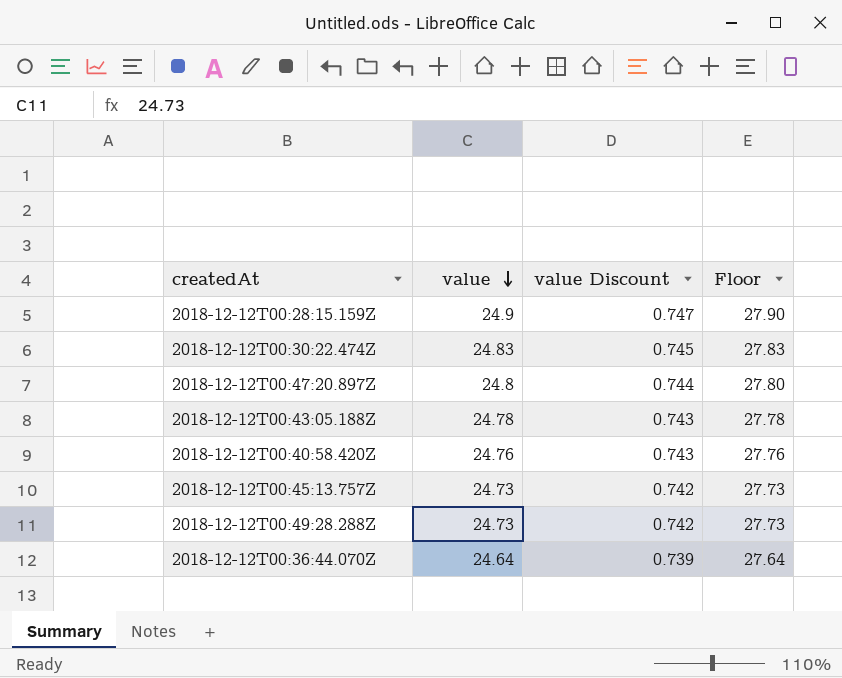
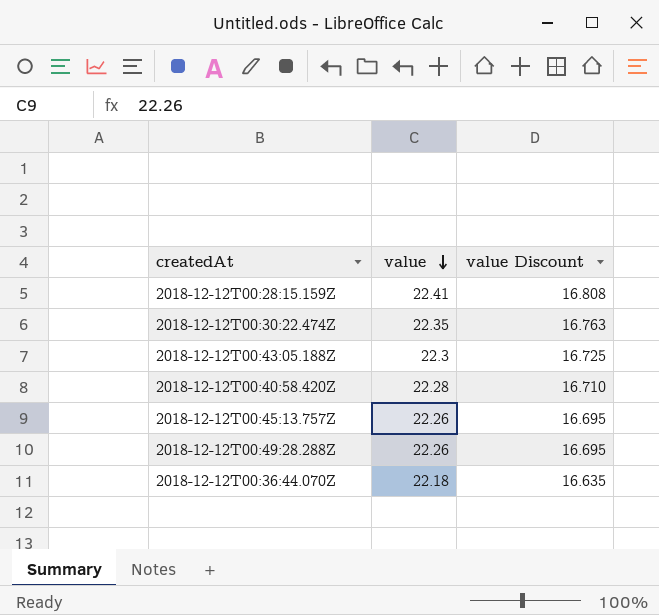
column Floor | formula: [value] + 3 -> none
column value Discount | formula: [value] * 0.03 -> [value] * 0.75
row 2018-12-12T00:47:20.897Z: 24.8 | 0.744 | 27.80 -> none
2018-12-12T00:28:15.159Z | value: 24.9 -> 22.41
2018-12-12T00:30:22.474Z | value: 24.83 -> 22.35
2018-12-12T00:43:05.188Z | value: 24.78 -> 22.3
2018-12-12T00:40:58.420Z | value: 24.76 -> 22.28
2018-12-12T00:45:13.757Z | value: 24.73 -> 22.26
2018-12-12T00:49:28.288Z | value: 24.73 -> 22.26
2018-12-12T00:36:44.070Z | value: 24.64 -> 22.18

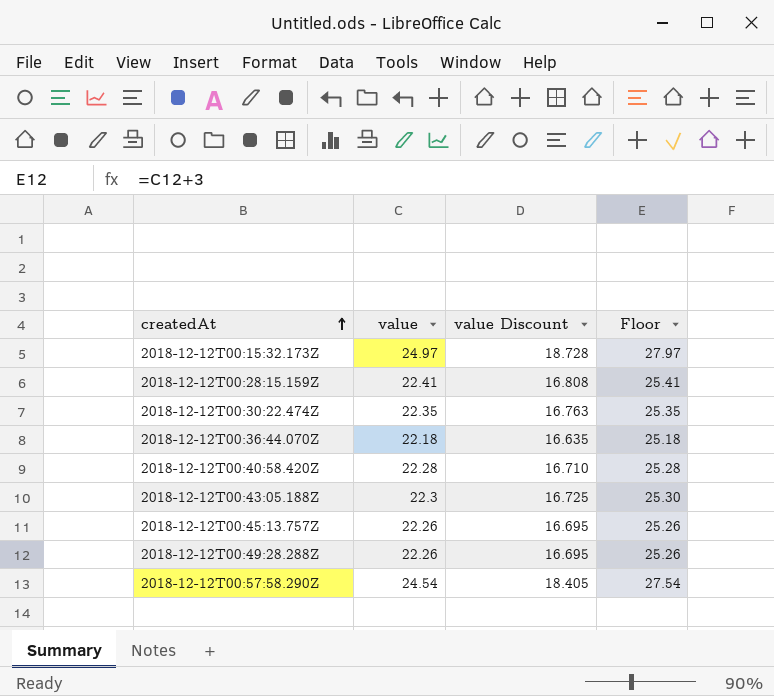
row order: value descending -> createdAt ascending
column Floor | formula: none -> [value] + 3
row 2018-12-12T00:15:32.173Z: none -> 24.97 | 18.728 | 27.97
row 2018-12-12T00:57:58.290Z: none -> 24.54 | 18.405 | 27.54

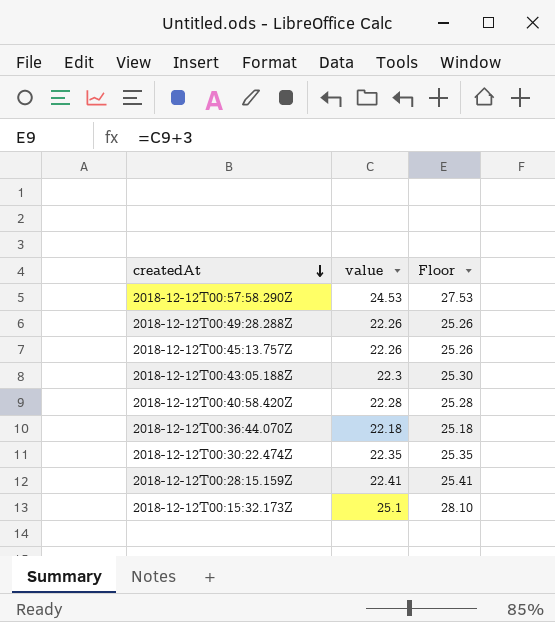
row order: createdAt ascending -> createdAt descending
column value Discount | formula: [value] * 0.75 -> none
2018-12-12T00:57:58.290Z | value: 24.54 -> 24.53
2018-12-12T00:57:58.290Z | Floor: 27.54 -> 27.53
2018-12-12T00:15:32.173Z | value: 24.97 -> 25.1
2018-12-12T00:15:32.173Z | Floor: 27.97 -> 28.10

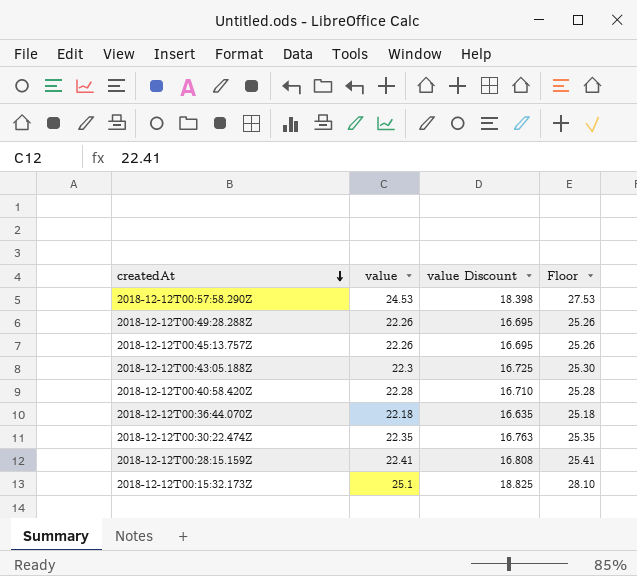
column value Discount | formula: none -> [value] * 0.75

